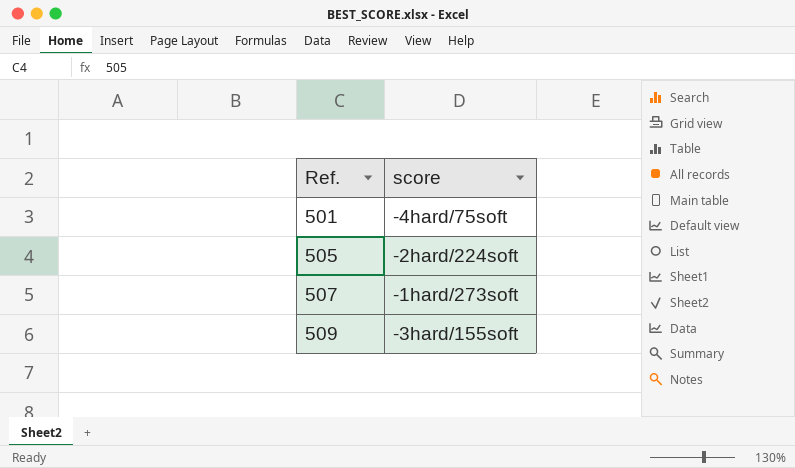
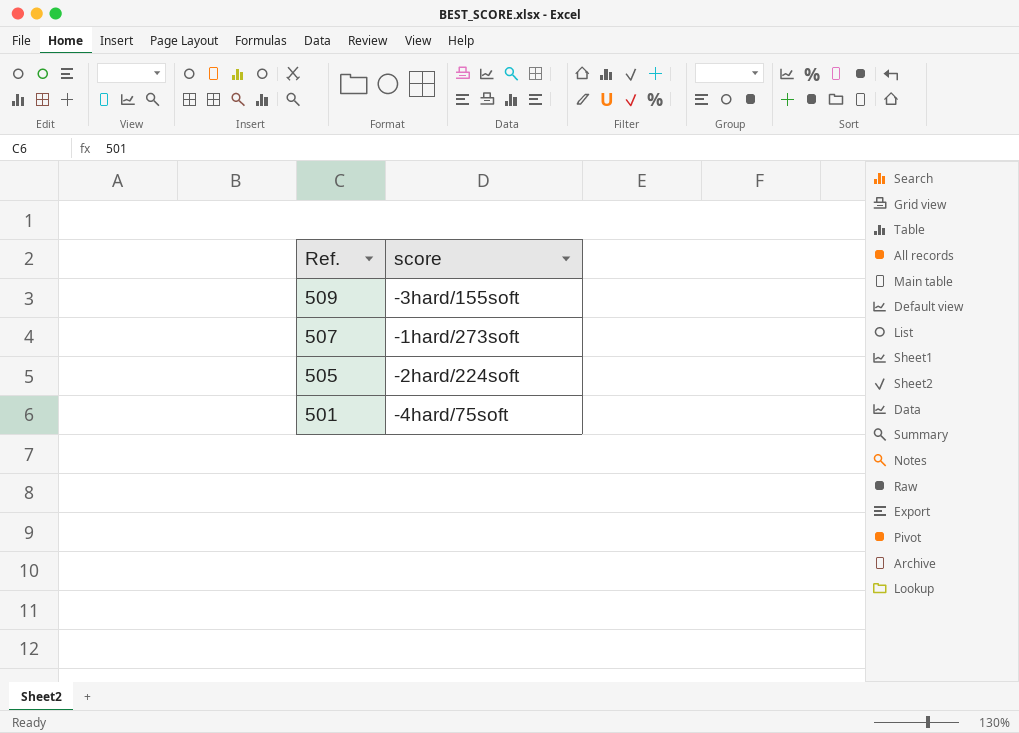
row order: Ref. ascending -> Ref. descending

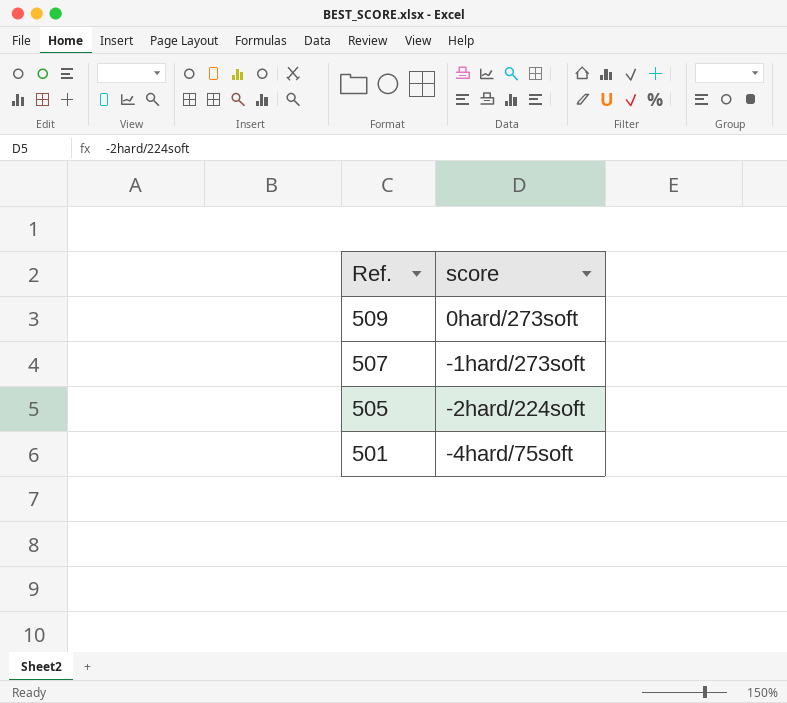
509 | score: -3hard/155soft -> 0hard/273soft

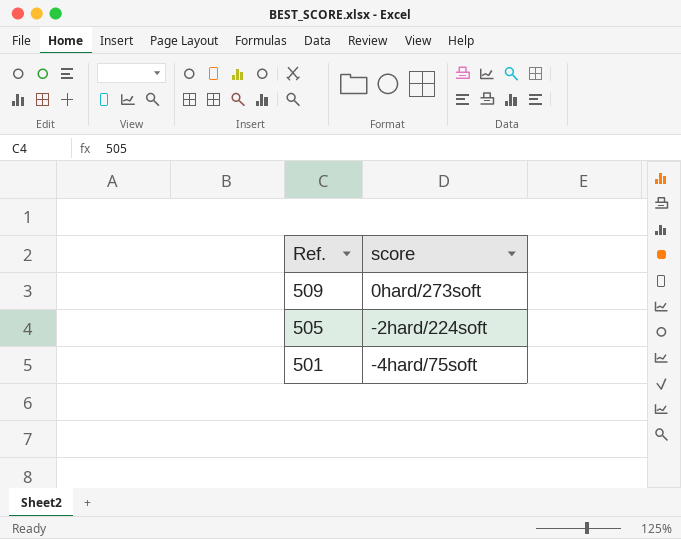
row 507: -1hard/273soft -> none

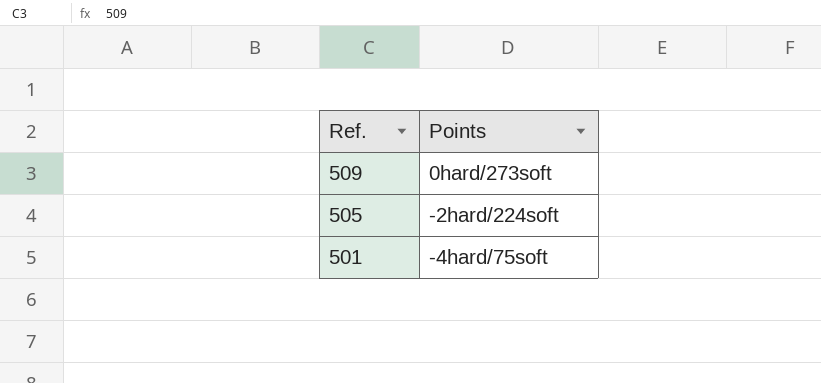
column name: score -> Points

